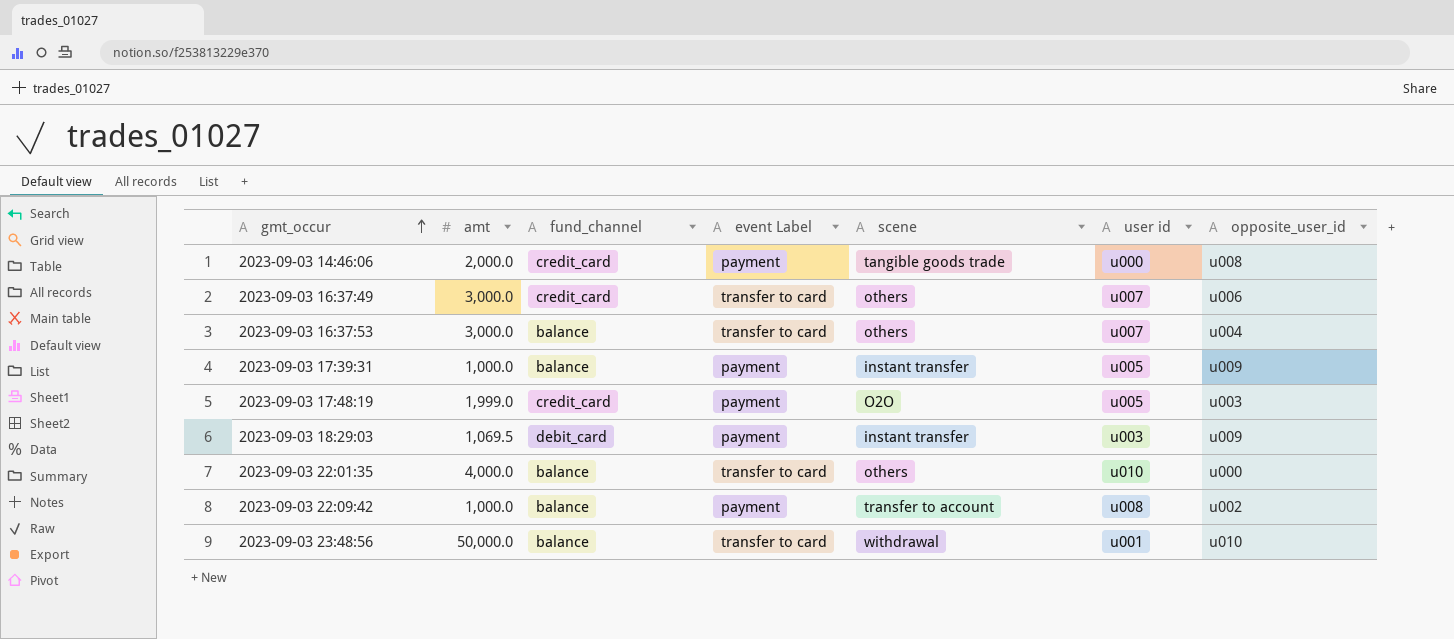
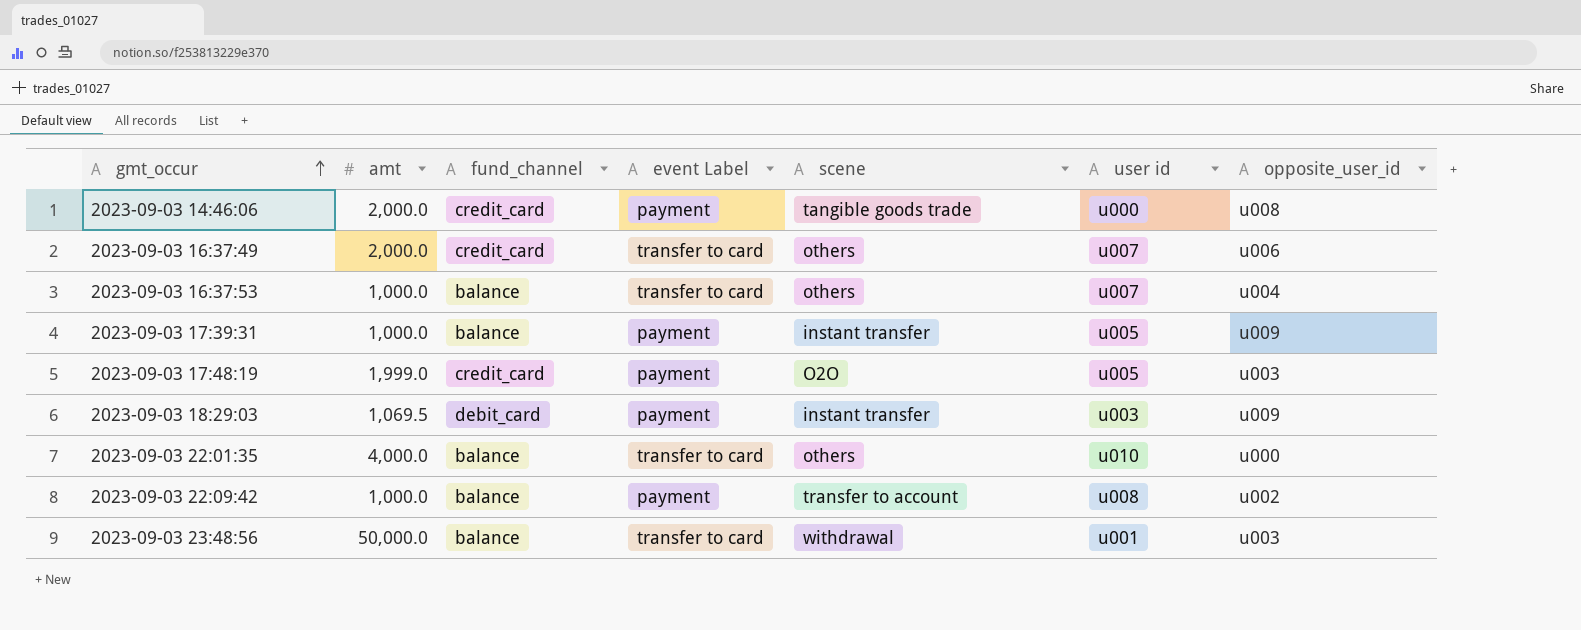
2023-09-03 16:37:49 | amt: 3,000.0 -> 2,000.0
2023-09-03 16:37:53 | amt: 3,000.0 -> 1,000.0
2023-09-03 23:48:56 | opposite_user_id: u010 -> u003

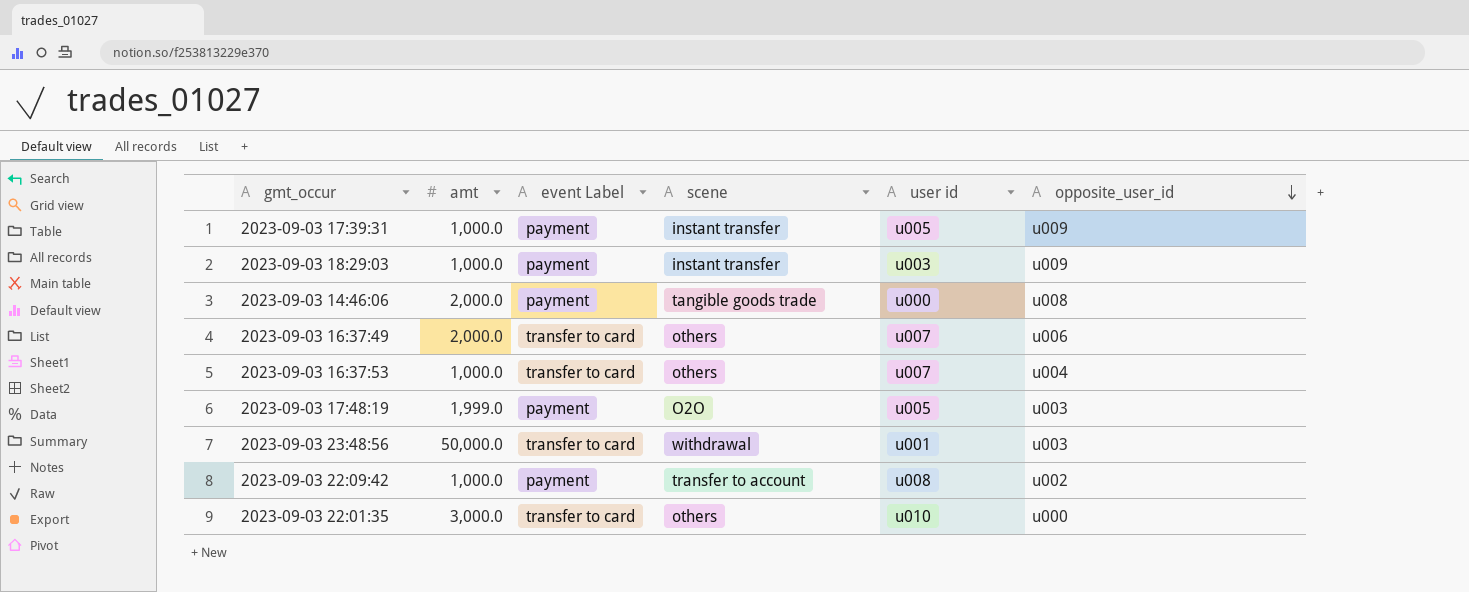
row order: gmt_occur ascending -> opposite_user_id descending
column fund_channel | position: 3 -> none
2023-09-03 18:29:03 | amt: 1,069.5 -> 1,000.0
2023-09-03 22:01:35 | amt: 4,000.0 -> 3,000.0

